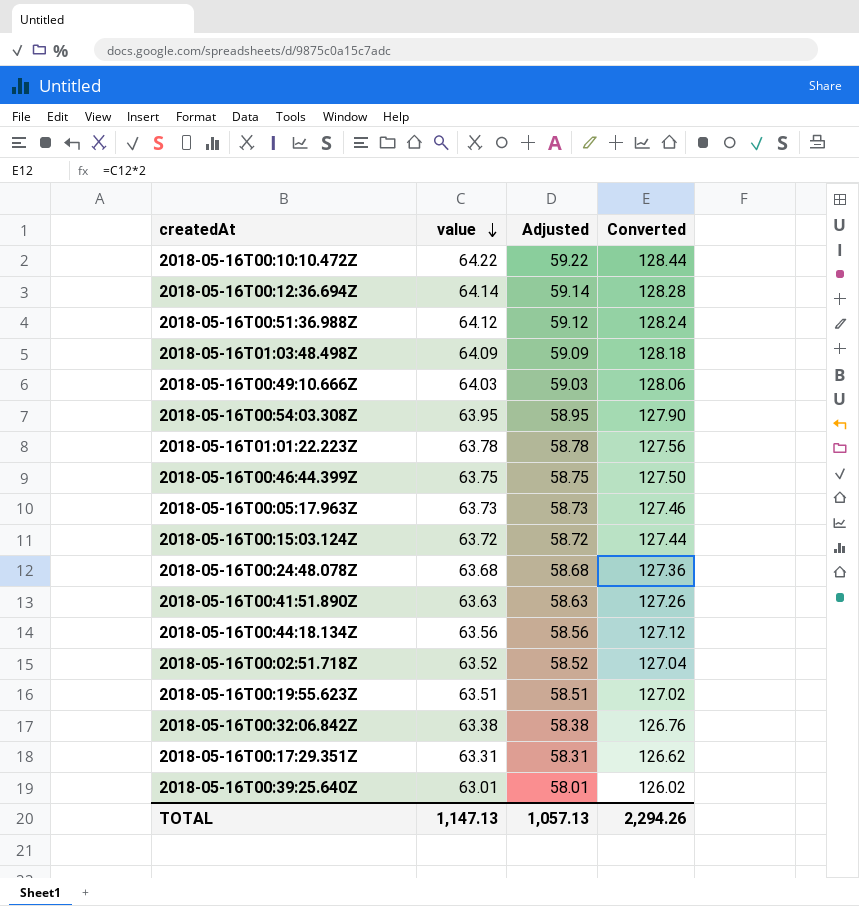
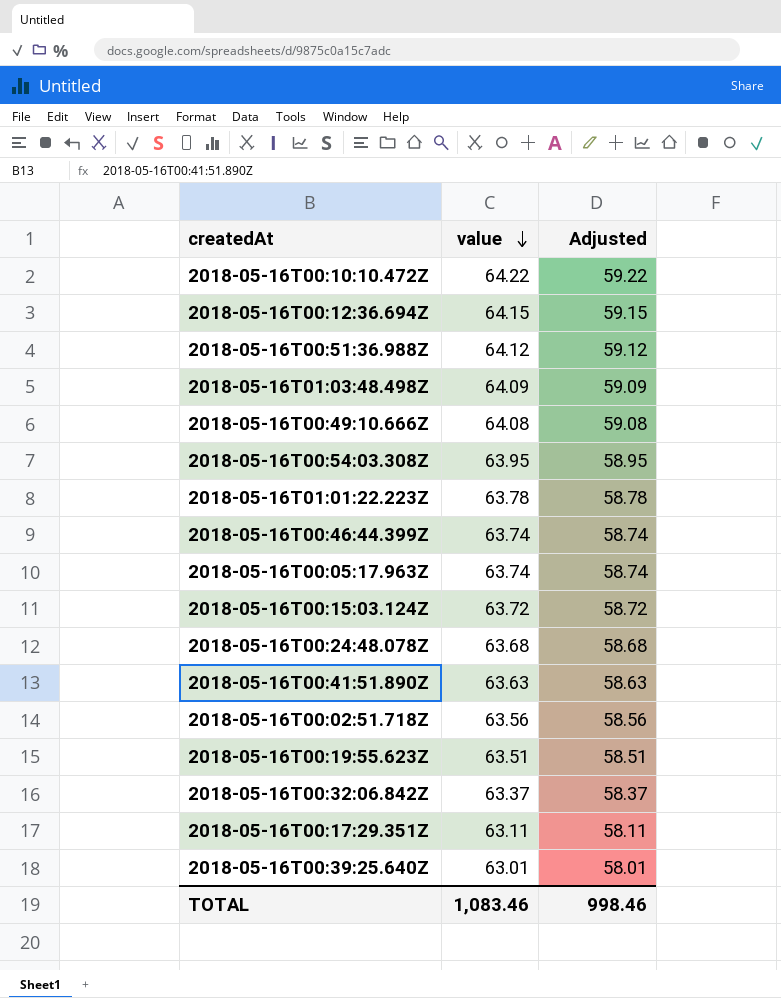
column Converted | formula: [value] * 2 -> none
row 2018-05-16T00:44:18.134Z: 63.56 | 58.56 | 127.12 -> none
2018-05-16T00:12:36.694Z | value: 64.14 -> 64.15
2018-05-16T00:12:36.694Z | Adjusted: 59.14 -> 59.15
2018-05-16T00:49:10.666Z | value: 64.03 -> 64.08
2018-05-16T00:49:10.666Z | Adjusted: 59.03 -> 59.08
2018-05-16T00:46:44.399Z | value: 63.75 -> 63.74
2018-05-16T00:46:44.399Z | Adjusted: 58.75 -> 58.74
2018-05-16T00:05:17.963Z | value: 63.73 -> 63.74
2018-05-16T00:05:17.963Z | Adjusted: 58.73 -> 58.74
2018-05-16T00:02:51.718Z | value: 63.52 -> 63.56
2018-05-16T00:02:51.718Z | Adjusted: 58.52 -> 58.56
2018-05-16T00:32:06.842Z | value: 63.38 -> 63.37
2018-05-16T00:32:06.842Z | Adjusted: 58.38 -> 58.37
2018-05-16T00:17:29.351Z | value: 63.31 -> 63.11
2018-05-16T00:17:29.351Z | Adjusted: 58.31 -> 58.11
TOTAL | value: 1,147.13 -> 1,083.46
TOTAL | Adjusted: 1,057.13 -> 998.46

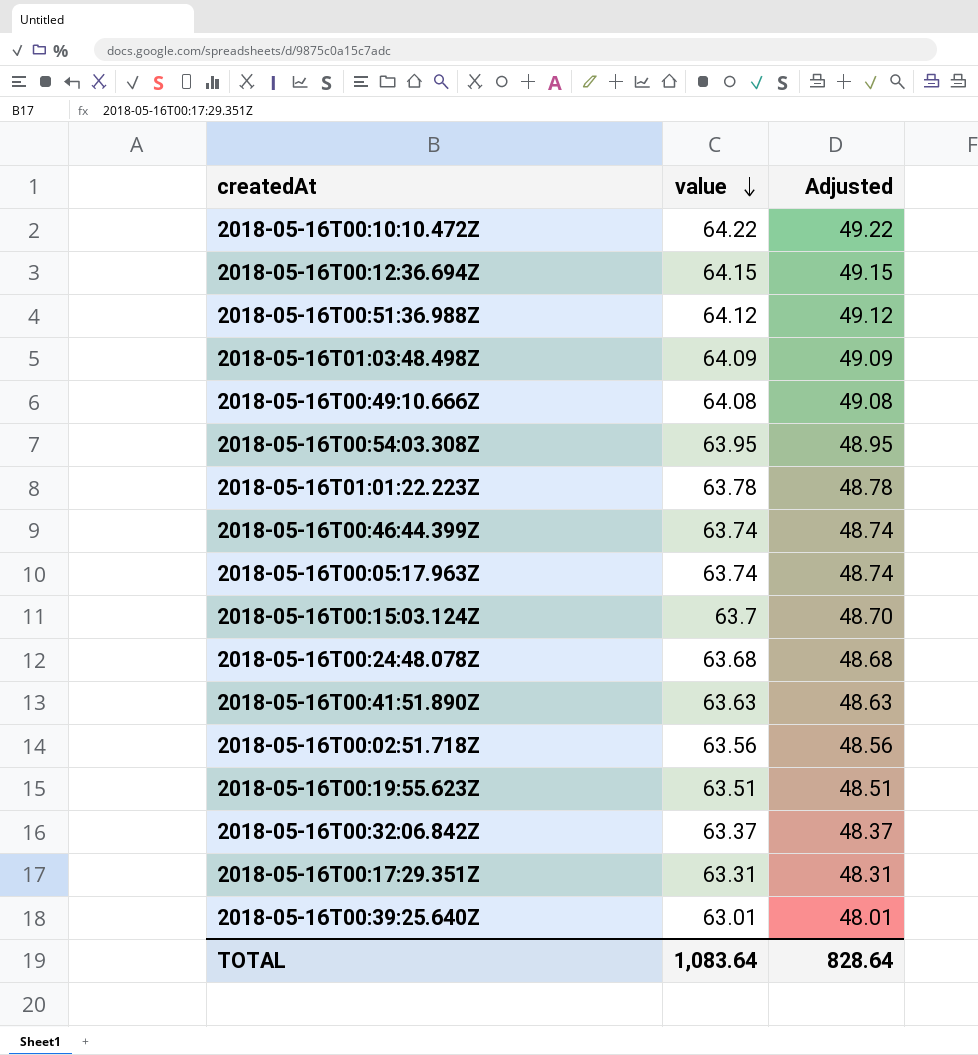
column Adjusted | formula: [value] - 5 -> [value] - 15
2018-05-16T00:15:03.124Z | value: 63.72 -> 63.7
2018-05-16T00:17:29.351Z | value: 63.11 -> 63.31
TOTAL | value: 1,083.46 -> 1,083.64
TOTAL | Adjusted: 998.46 -> 828.64

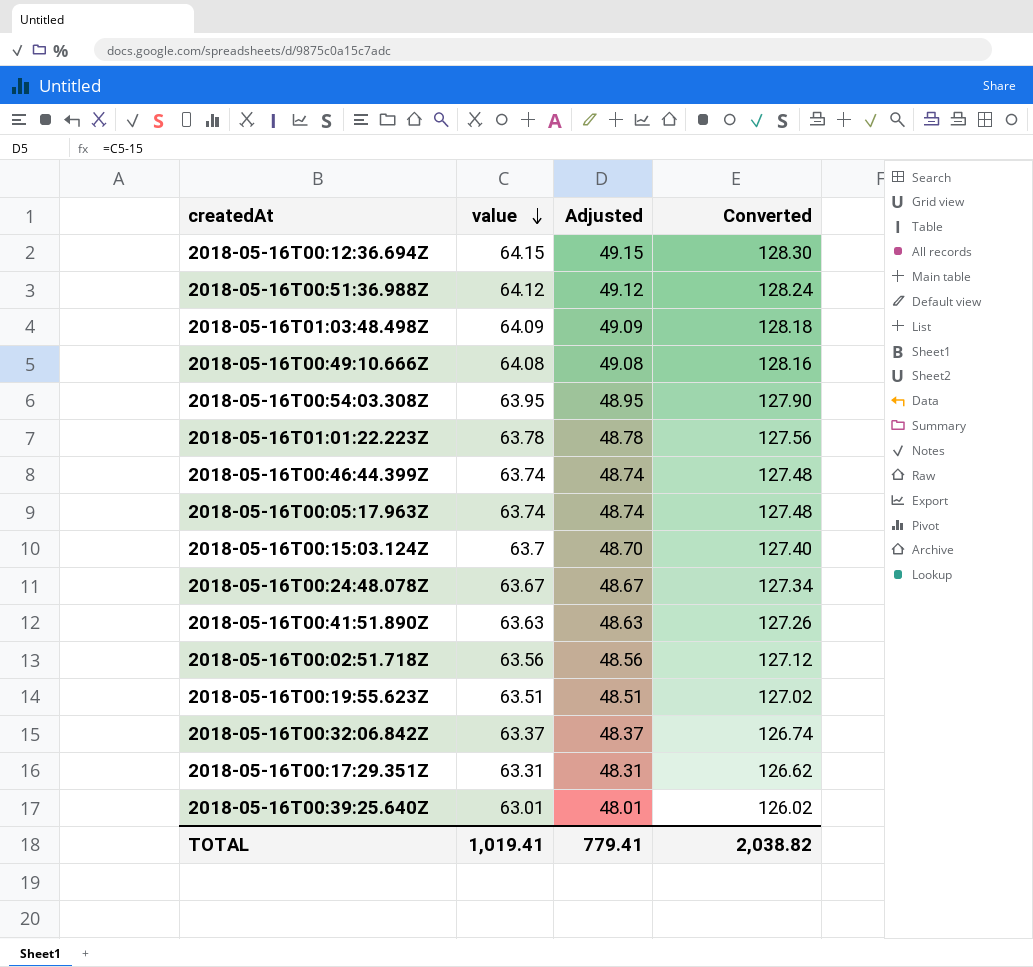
column Converted | formula: none -> [value] * 2
row 2018-05-16T00:10:10.472Z: 64.22 | 49.22 -> none
2018-05-16T00:24:48.078Z | value: 63.68 -> 63.67
2018-05-16T00:24:48.078Z | Adjusted: 48.68 -> 48.67
TOTAL | value: 1,083.64 -> 1,019.41
TOTAL | Adjusted: 828.64 -> 779.41

